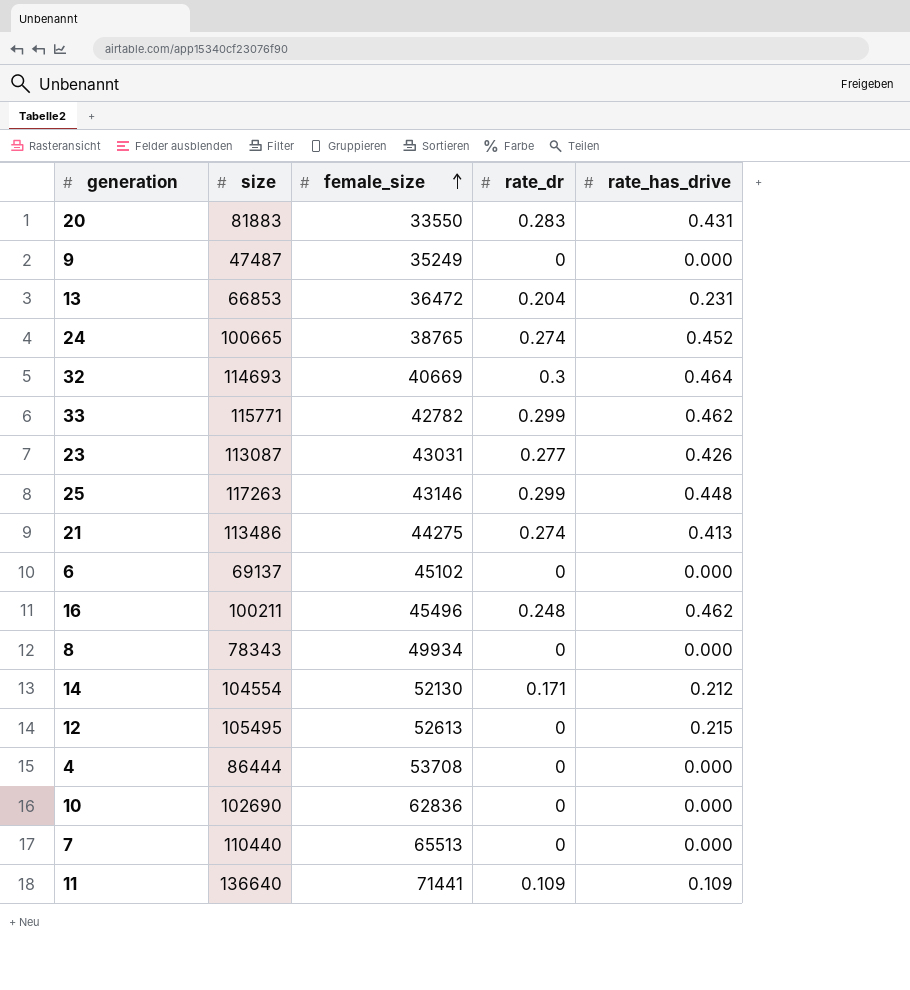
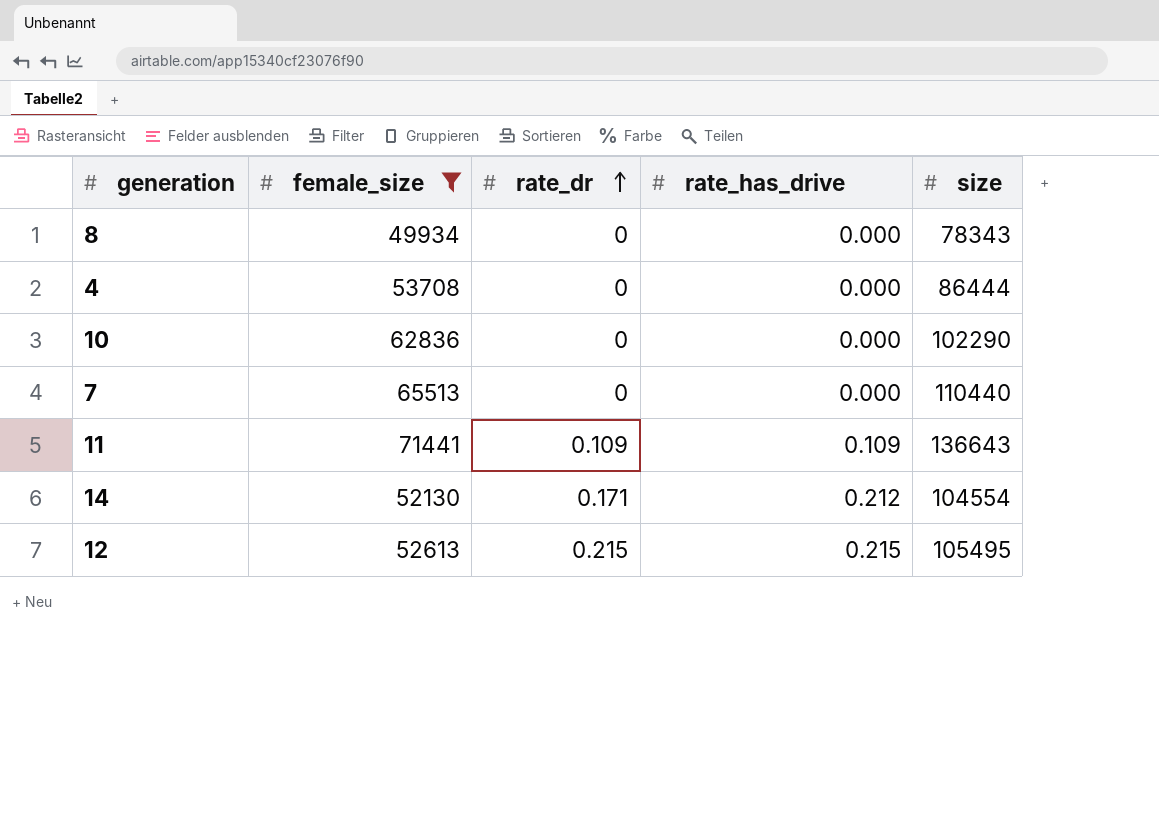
filter: none -> female_size >= 49934
row order: female_size ascending -> rate_dr ascending
column size | position: 2 -> 5
10 | size: 102690 -> 102290
11 | size: 136640 -> 136643
12 | rate_dr: 0 -> 0.215

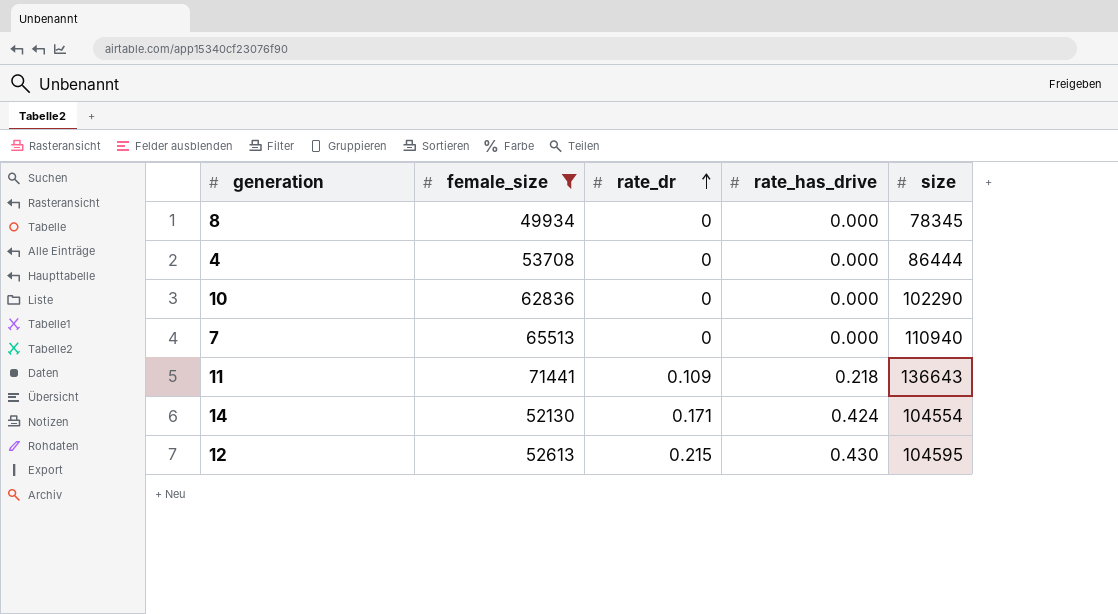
8 | size: 78343 -> 78345
7 | size: 110440 -> 110940
11 | rate_has_drive: 0.109 -> 0.218
14 | rate_has_drive: 0.212 -> 0.424
12 | rate_has_drive: 0.215 -> 0.430
12 | size: 105495 -> 104595

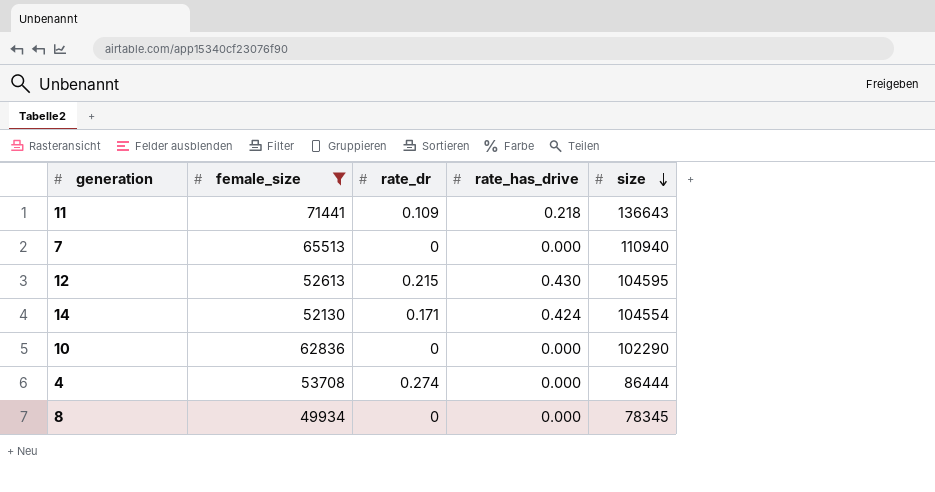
row order: rate_dr ascending -> size descending
4 | rate_dr: 0 -> 0.274

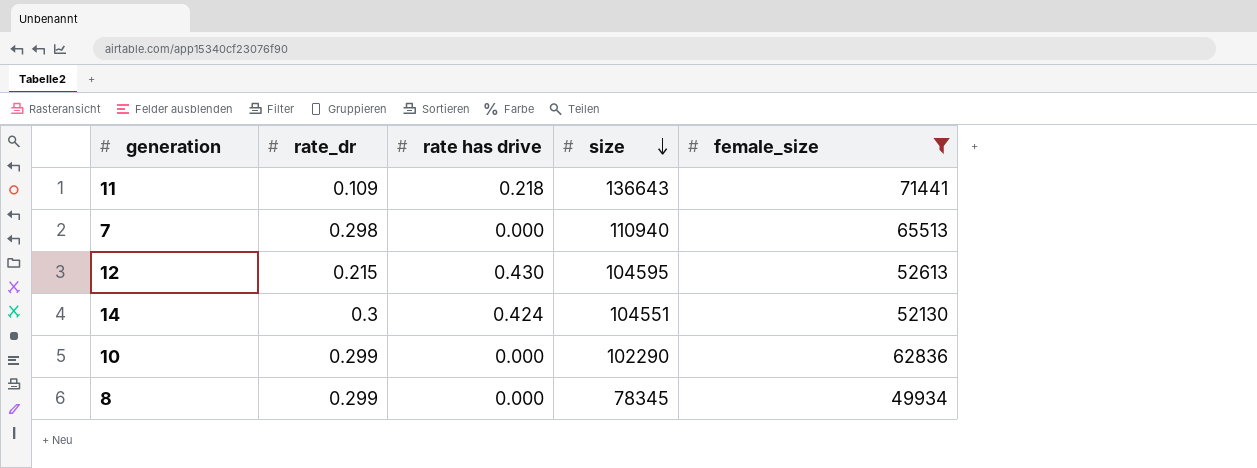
column name: rate_has_drive -> rate has drive
column female_size | position: 2 -> 5
row 4: 53708 | 0.274 | 0.000 | 86444 -> none
7 | rate_dr: 0 -> 0.298
14 | rate_dr: 0.171 -> 0.3
14 | size: 104554 -> 104551
10 | rate_dr: 0 -> 0.299
8 | rate_dr: 0 -> 0.299

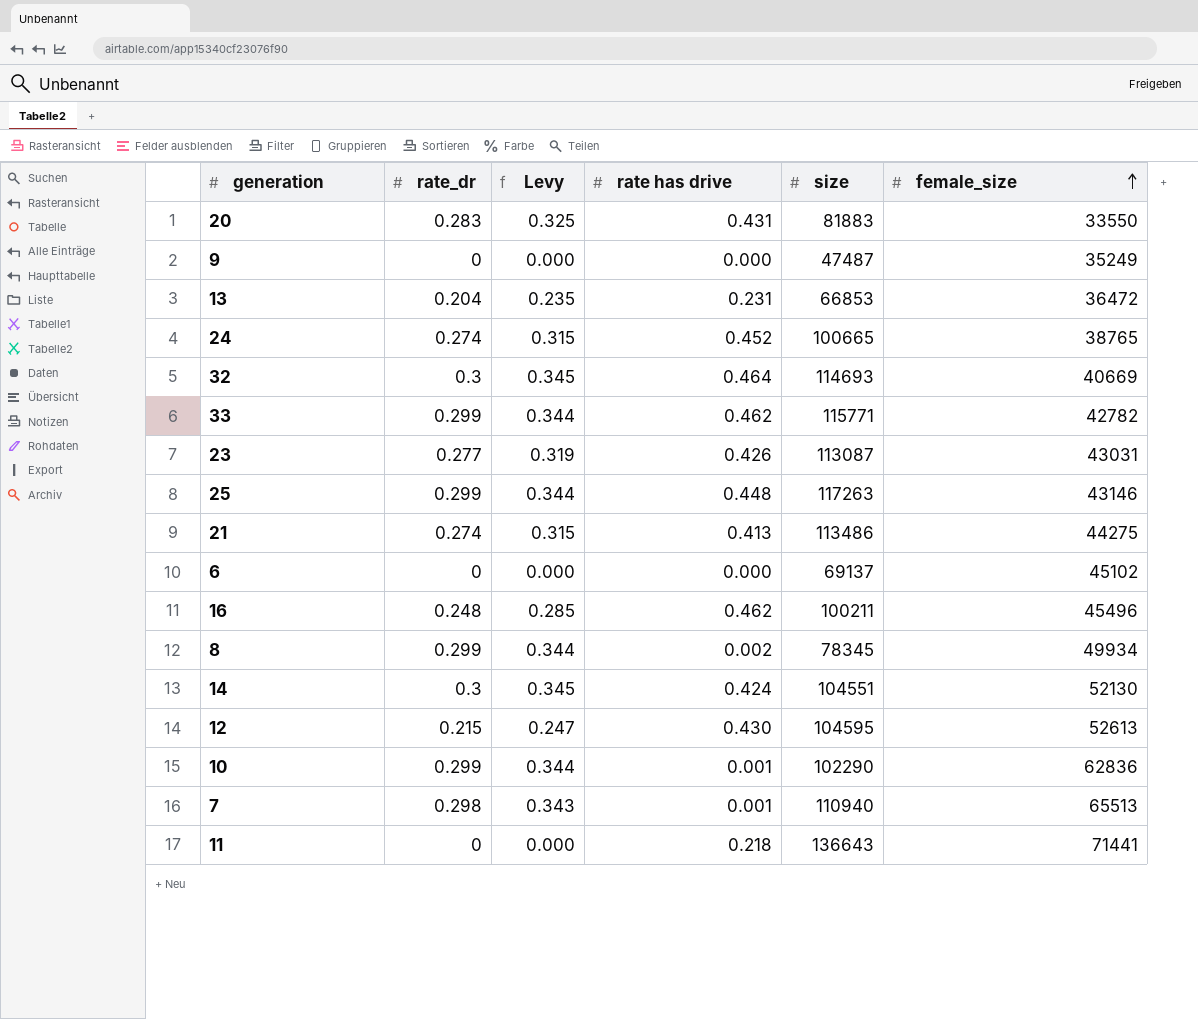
filter: female_size >= 49934 -> none
row order: size descending -> female_size ascending
column Levy | formula: none -> [rate_dr] * 1.15
8 | rate has drive: 0.000 -> 0.002
10 | rate has drive: 0.000 -> 0.001
7 | rate has drive: 0.000 -> 0.001
11 | rate_dr: 0.109 -> 0

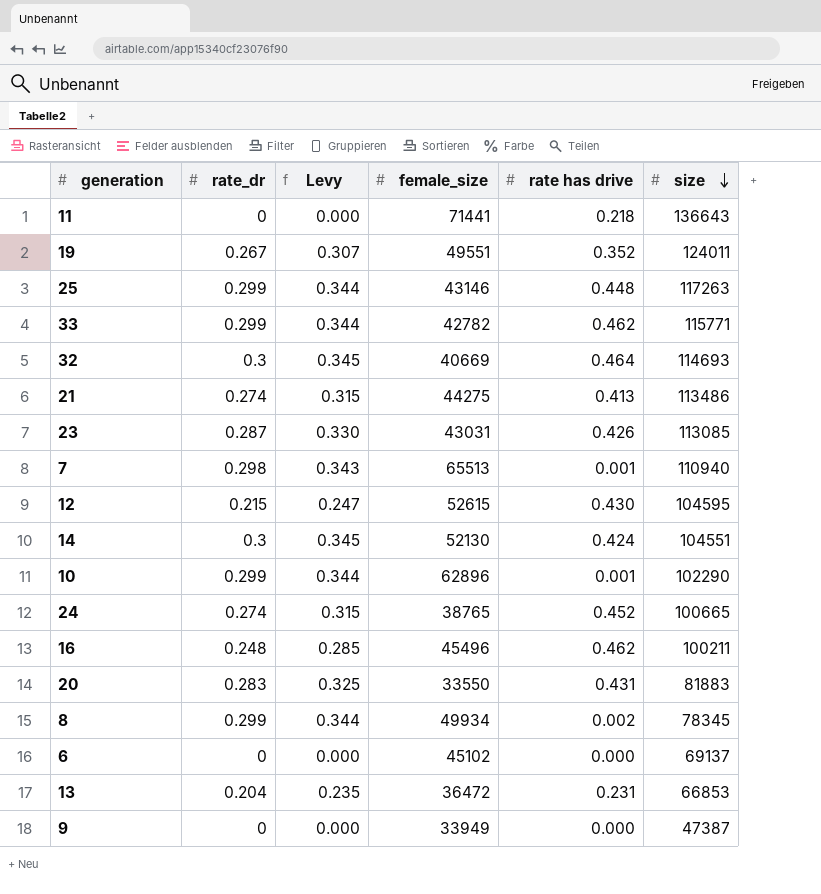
row order: female_size ascending -> size descending
column female_size | position: 6 -> 4
row 19: none -> 0.267 | 0.307 | 49551 | 0.352 | 124011
23 | rate_dr: 0.277 -> 0.287
23 | Levy: 0.319 -> 0.330
23 | size: 113087 -> 113085
12 | female_size: 52613 -> 52615
10 | female_size: 62836 -> 62896
9 | female_size: 35249 -> 33949
9 | size: 47487 -> 47387

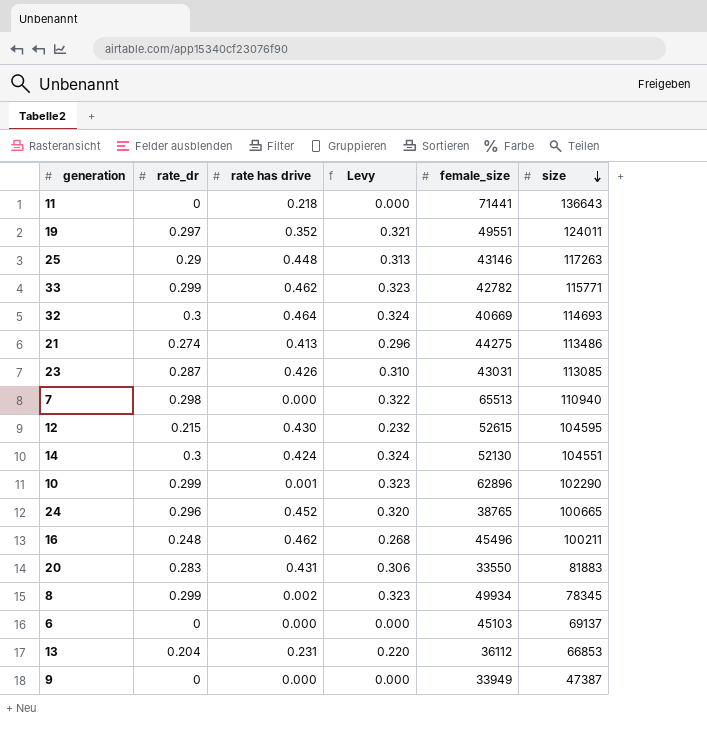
column rate has drive | position: 5 -> 3
column Levy | formula: [rate_dr] * 1.15 -> [rate_dr] * 1.08
19 | rate_dr: 0.267 -> 0.297
25 | rate_dr: 0.299 -> 0.29
7 | rate has drive: 0.001 -> 0.000
24 | rate_dr: 0.274 -> 0.296
6 | female_size: 45102 -> 45103
13 | female_size: 36472 -> 36112

